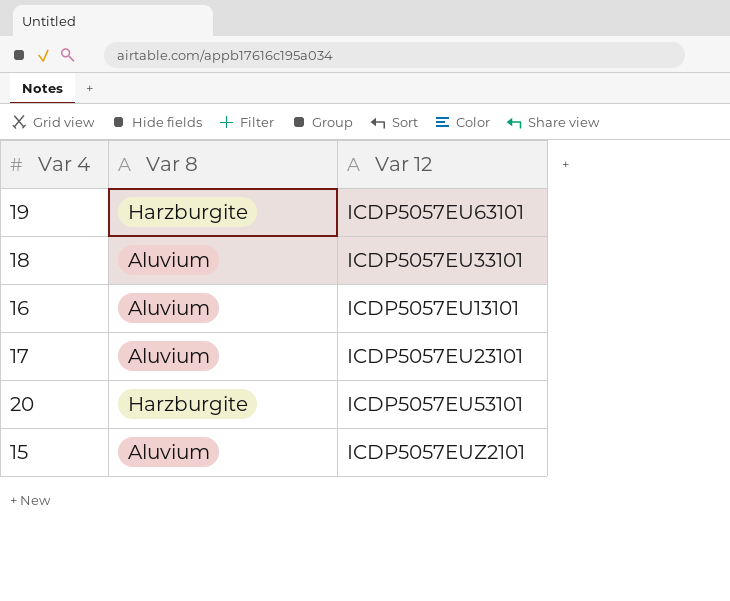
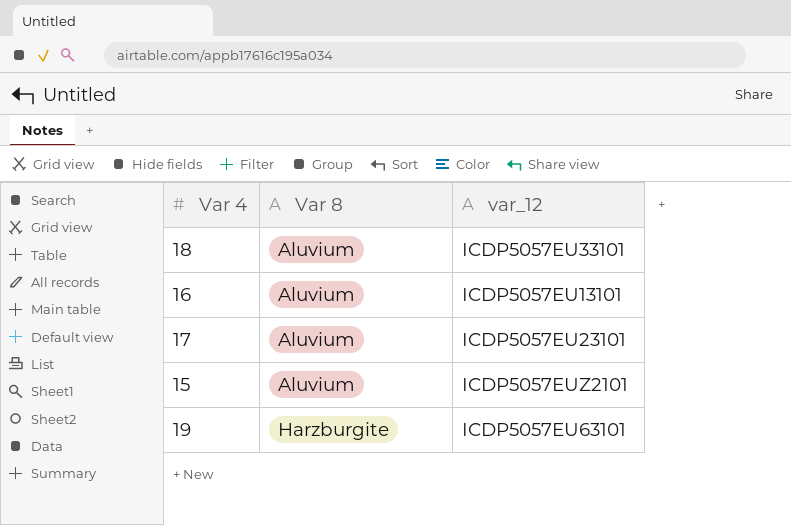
row order: none -> Var 8 ascending
column name: Var 12 -> var_12
row 20: Harzburgite | ICDP5057EU53101 -> none

